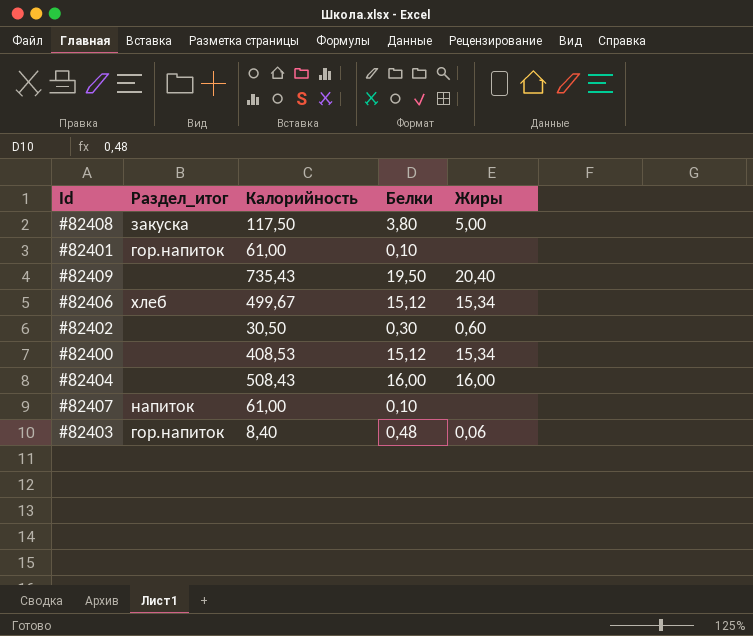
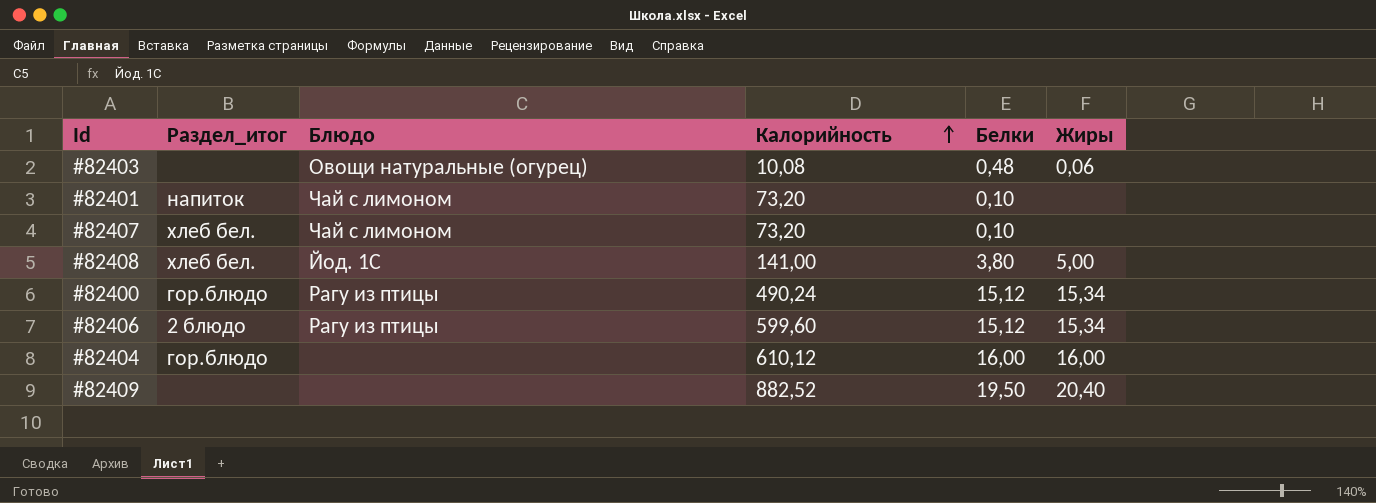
row order: none -> Калорийность ascending
column Блюдо | position: none -> 3
row #82402: none | 30,50 | 0,30 | 0,60 -> none
#82403 | Раздел_итог: гор.напиток -> none
#82403 | Калорийность: 8,40 -> 10,08
#82401 | Раздел_итог: гор.напиток -> напиток
#82401 | Калорийность: 61,00 -> 73,20
#82407 | Раздел_итог: напиток -> хлеб бел.
#82407 | Калорийность: 61,00 -> 73,20
#82408 | Раздел_итог: закуска -> хлеб бел.
#82408 | Калорийность: 117,50 -> 141,00
#82400 | Раздел_итог: none -> гор.блюдо
#82400 | Калорийность: 408,53 -> 490,24
#82406 | Раздел_итог: хлеб -> 2 блюдо
#82406 | Калорийность: 499,67 -> 599,60
#82404 | Раздел_итог: none -> гор.блюдо
#82404 | Калорийность: 508,43 -> 610,12
#82409 | Калорийность: 735,43 -> 882,52

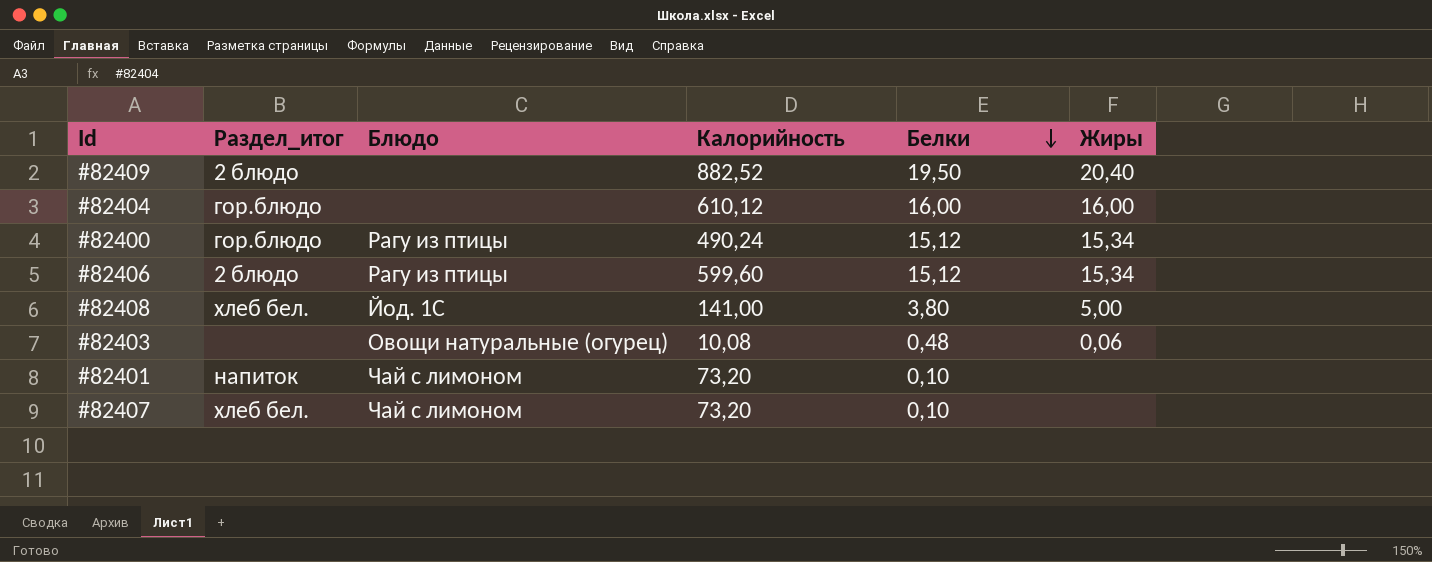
row order: Калорийность ascending -> Белки descending
#82409 | Раздел_итог: none -> 2 блюдо

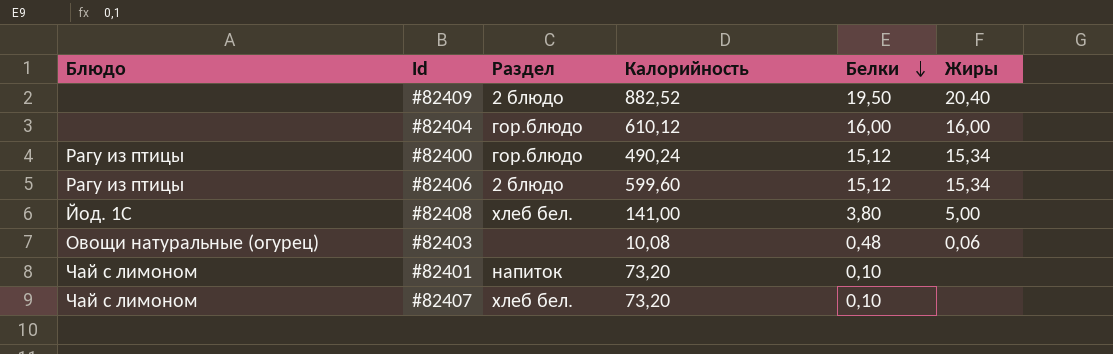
column Блюдо | position: 3 -> 1
column name: Раздел_итог -> Раздел

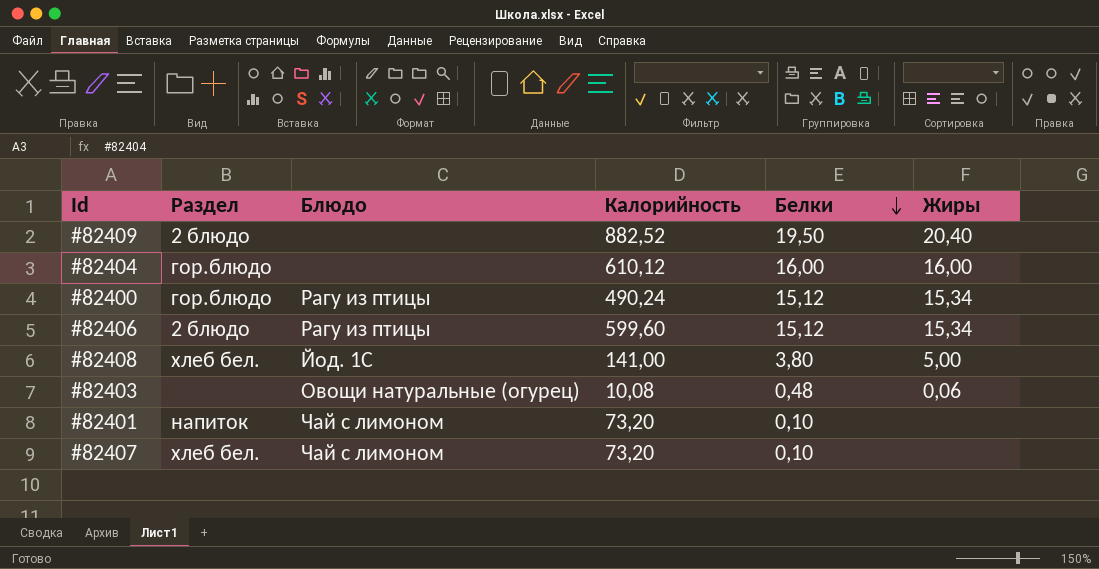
column Блюдо | position: 1 -> 3

